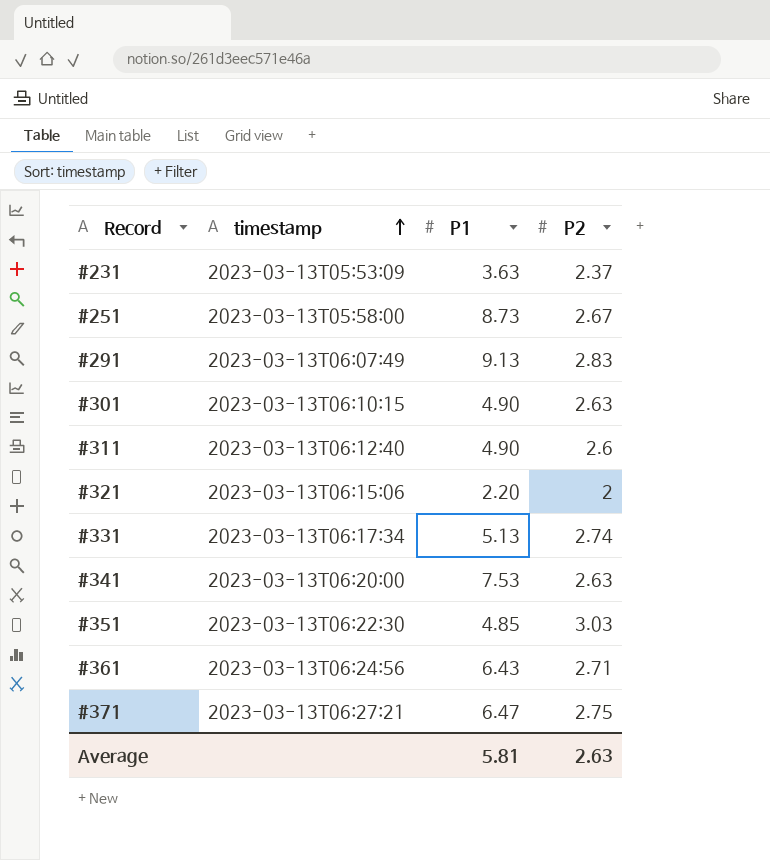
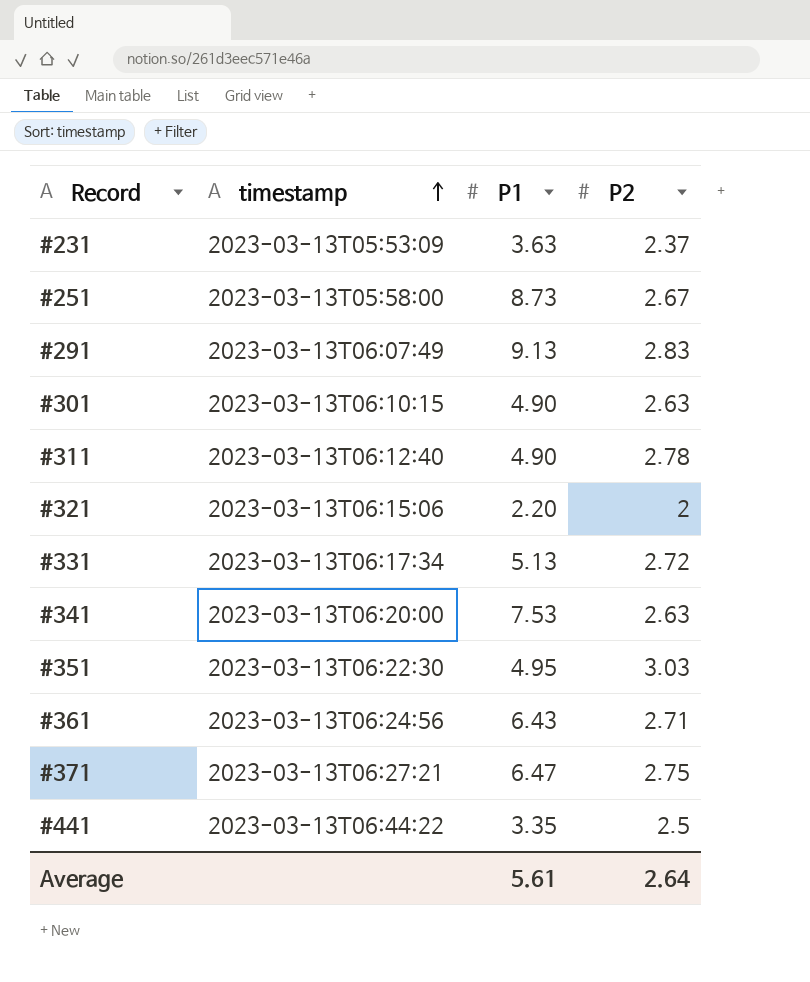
#311 | P2: 2.6 -> 2.78
#331 | P2: 2.74 -> 2.72
#351 | P1: 4.85 -> 4.95
row #441: none -> 2023-03-13T06:44:22 | 3.35 | 2.5
Average | P1: 5.81 -> 5.61
Average | P2: 2.63 -> 2.64

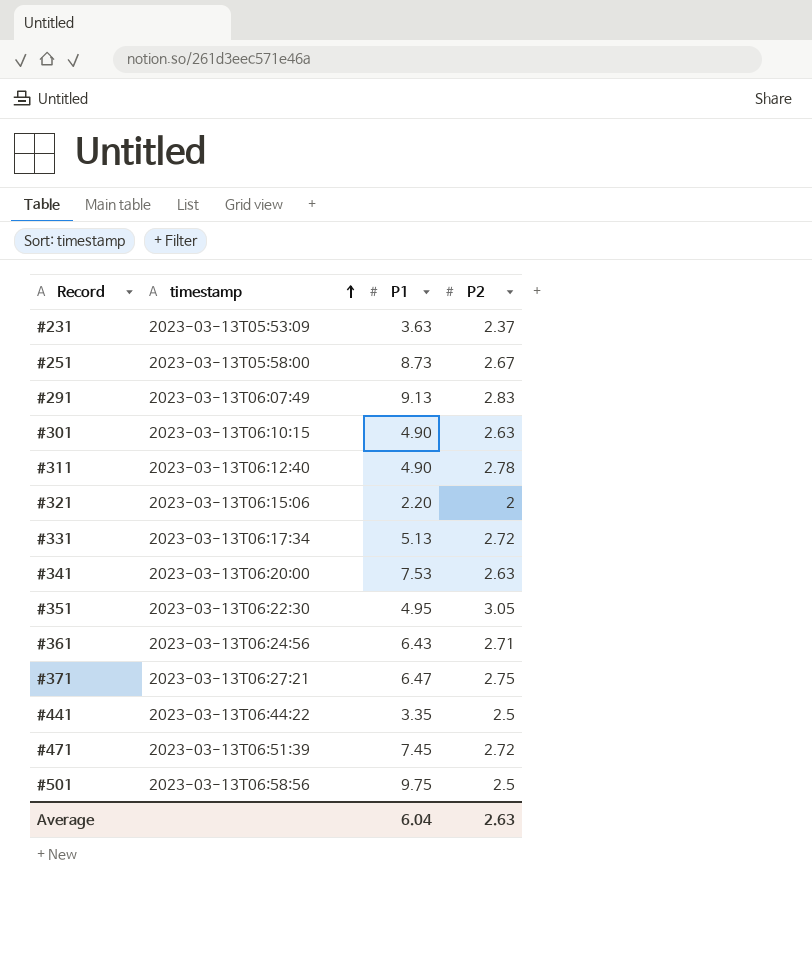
#351 | P2: 3.03 -> 3.05
row #471: none -> 2023-03-13T06:51:39 | 7.45 | 2.72
row #501: none -> 2023-03-13T06:58:56 | 9.75 | 2.5
Average | P1: 5.61 -> 6.04
Average | P2: 2.64 -> 2.63

